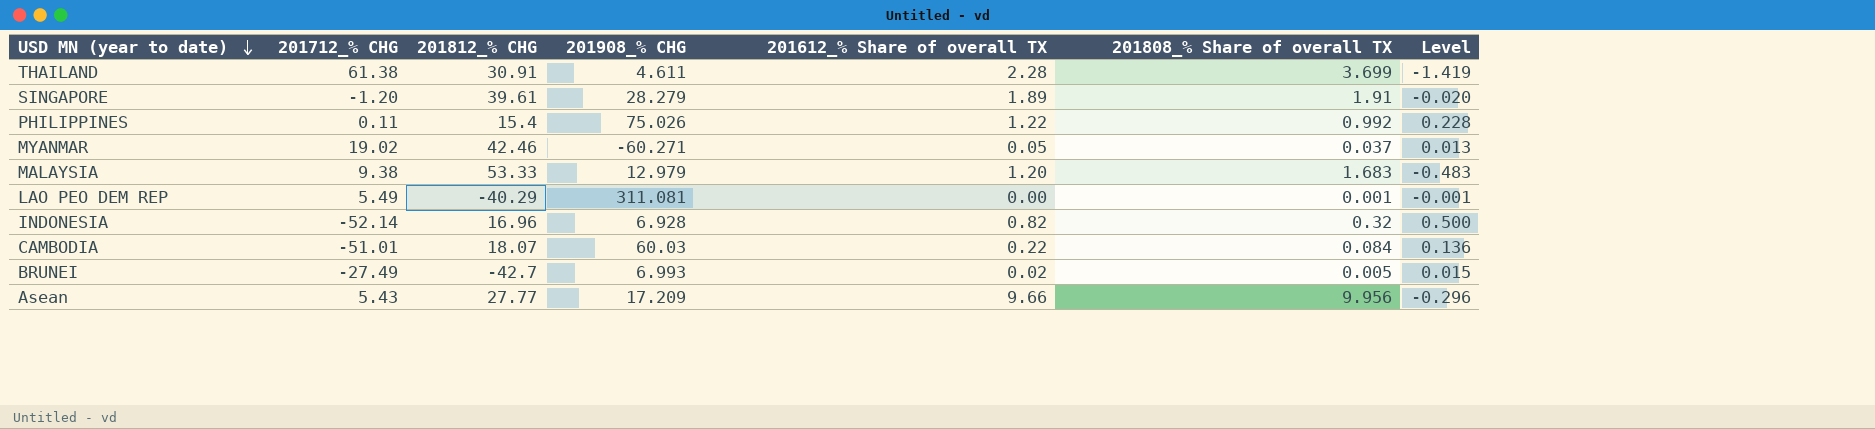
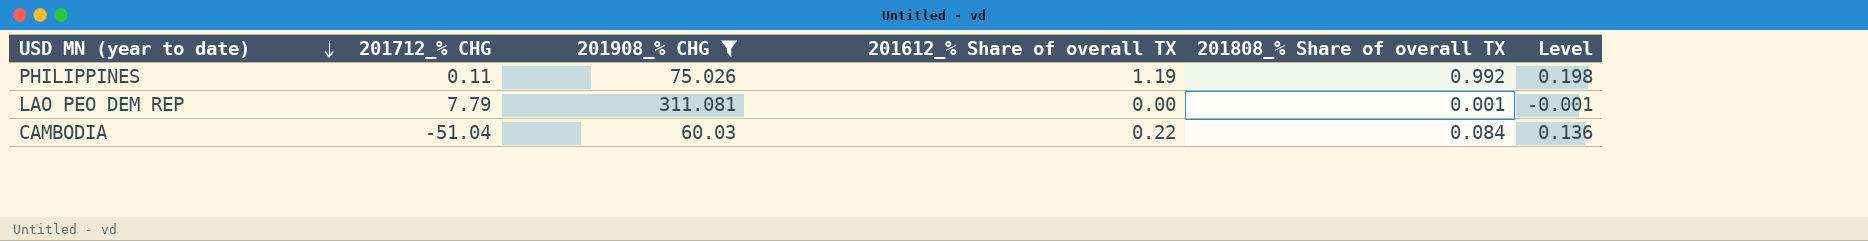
filter: none -> 201908_% CHG >= 60.03
column 201812_% CHG | position: 3 -> none
PHILIPPINES | 201612_% Share of overall TX: 1.22 -> 1.19
PHILIPPINES | Level: 0.228 -> 0.198
LAO PEO DEM REP | 201712_% CHG: 5.49 -> 7.79
CAMBODIA | 201712_% CHG: -51.01 -> -51.04

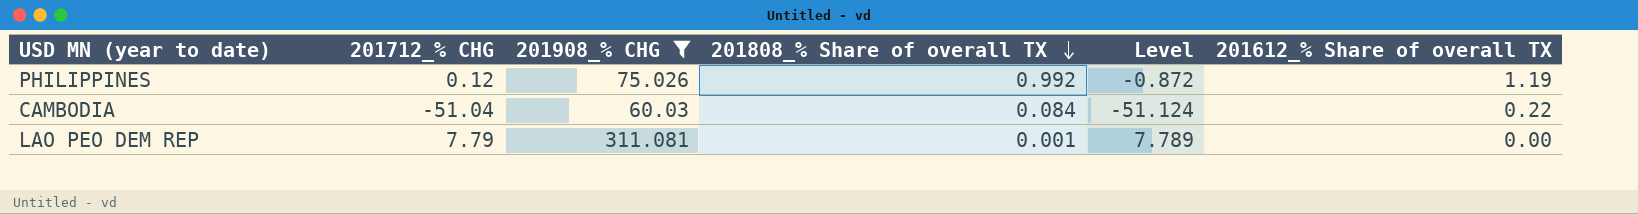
row order: USD MN (year to date) descending -> 201808_% Share of overall TX descending
column Level | formula: [201612_% Share of overall TX] - [201808_% Share of overall TX] -> [201712_% CHG] - [201808_% Share of overall TX]
column 201612_% Share of overall TX | position: 4 -> 6
PHILIPPINES | 201712_% CHG: 0.11 -> 0.12

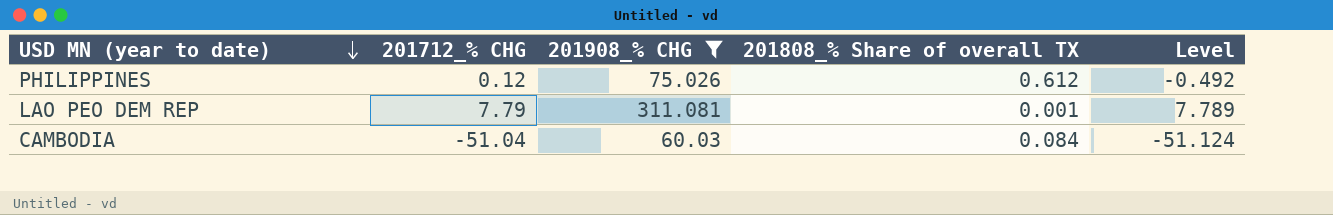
row order: 201808_% Share of overall TX descending -> USD MN (year to date) descending
column 201612_% Share of overall TX | position: 6 -> none
PHILIPPINES | 201808_% Share of overall TX: 0.992 -> 0.612
PHILIPPINES | Level: -0.872 -> -0.492

